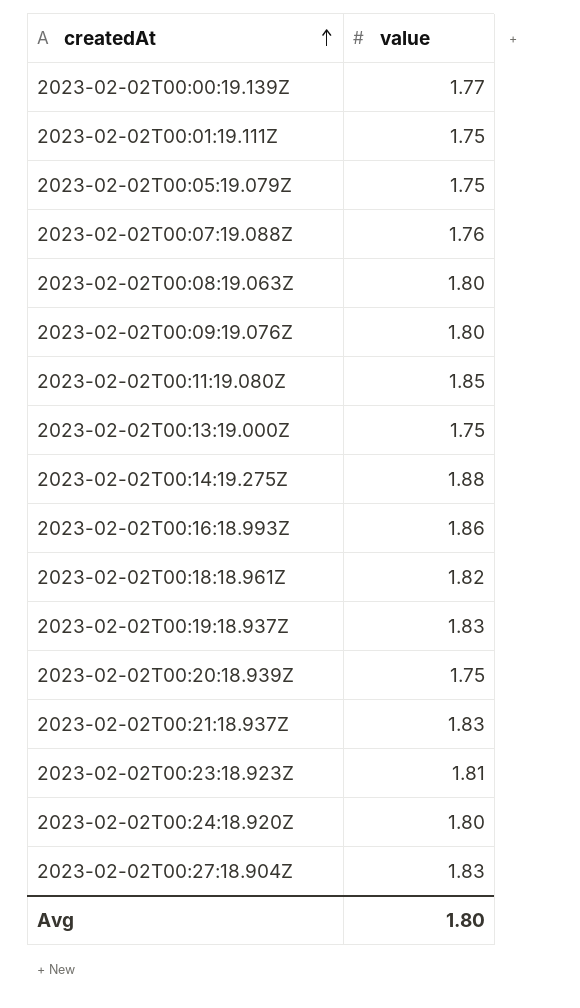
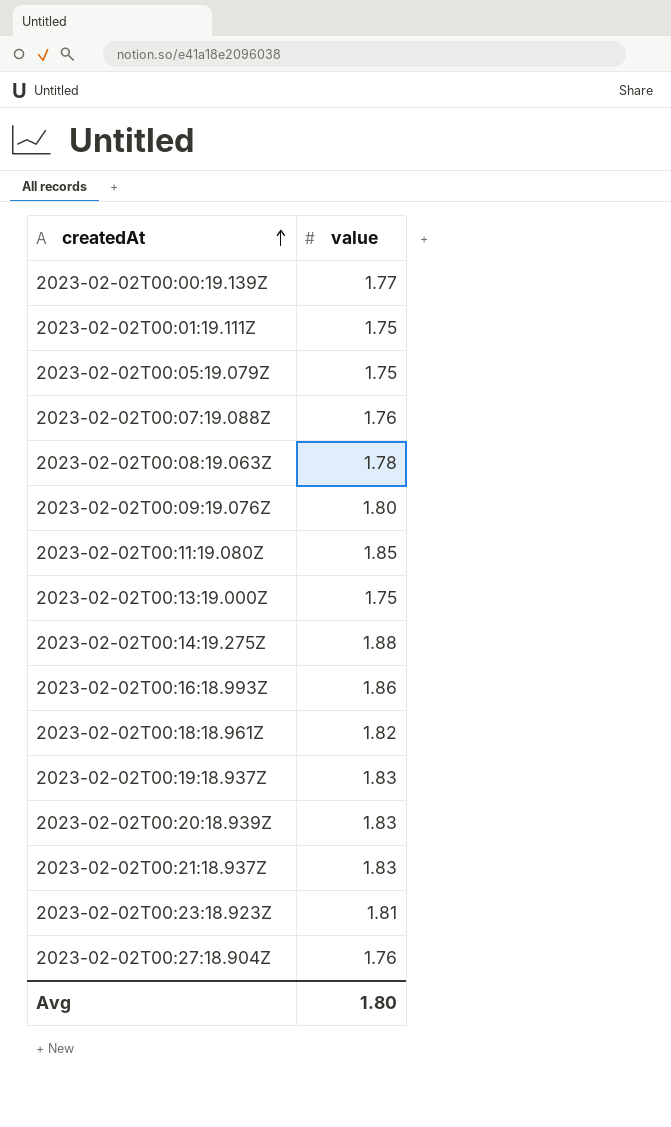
row 2023-02-02T00:24:18.920Z: 1.80 -> none
2023-02-02T00:08:19.063Z | value: 1.80 -> 1.78
2023-02-02T00:20:18.939Z | value: 1.75 -> 1.83
2023-02-02T00:27:18.904Z | value: 1.83 -> 1.76

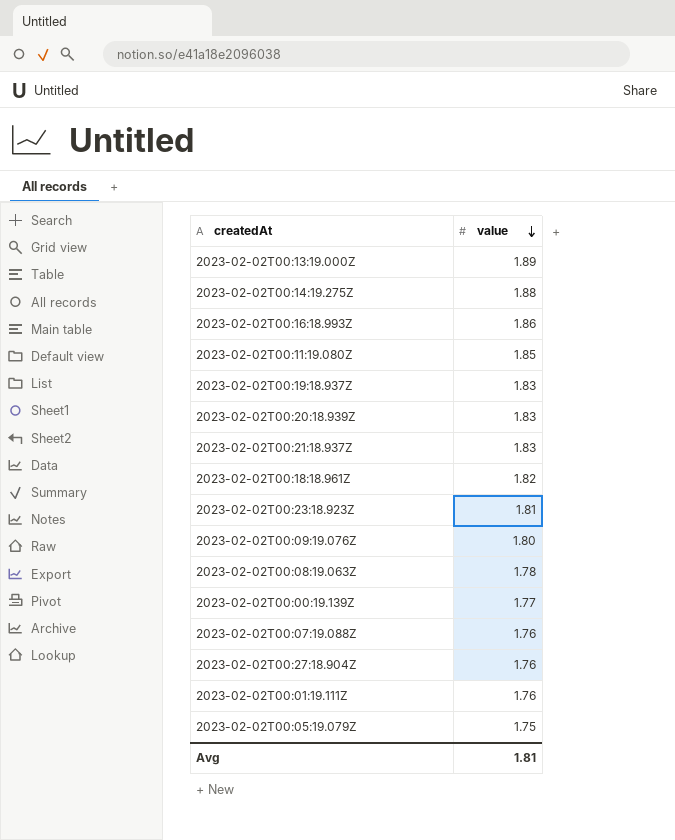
row order: createdAt ascending -> value descending
2023-02-02T00:13:19.000Z | value: 1.75 -> 1.89
2023-02-02T00:01:19.111Z | value: 1.75 -> 1.76
Avg | value: 1.80 -> 1.81

